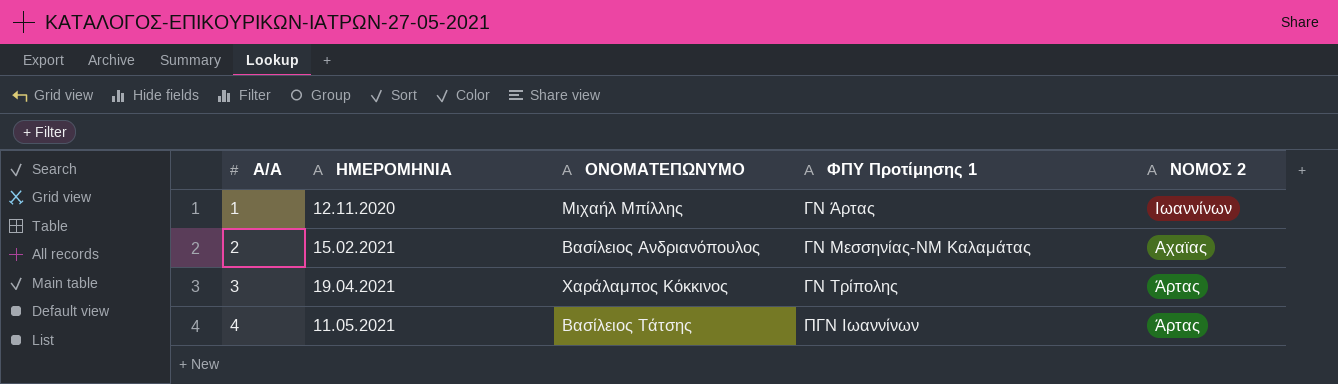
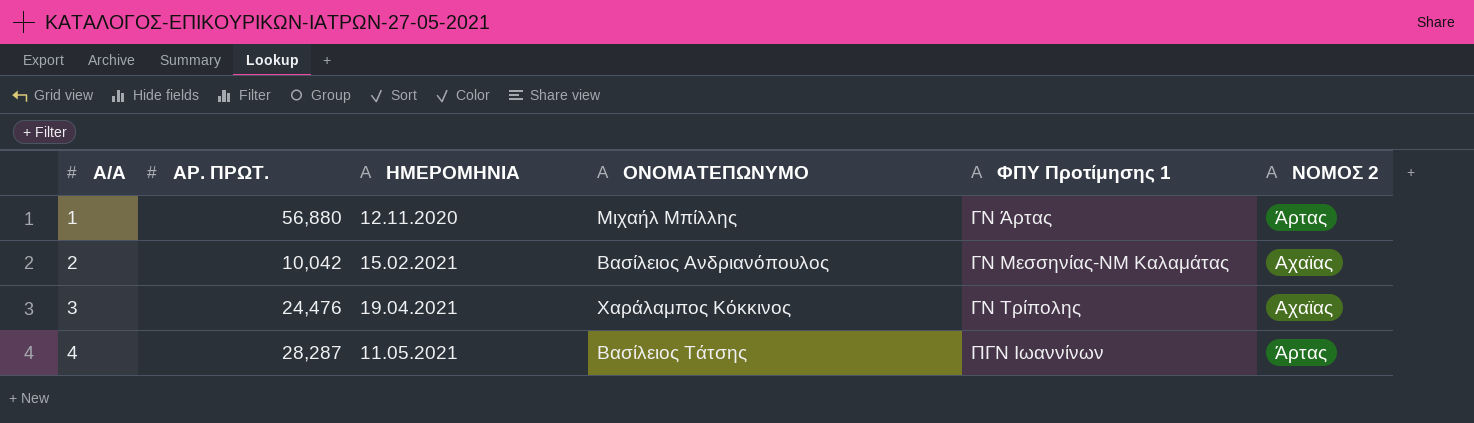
column ΑΡ. ΠΡΩΤ. | position: none -> 2
1 | ΝΟΜΟΣ 2: Ιωαννίνων -> Άρτας
3 | ΝΟΜΟΣ 2: Άρτας -> Αχαϊας

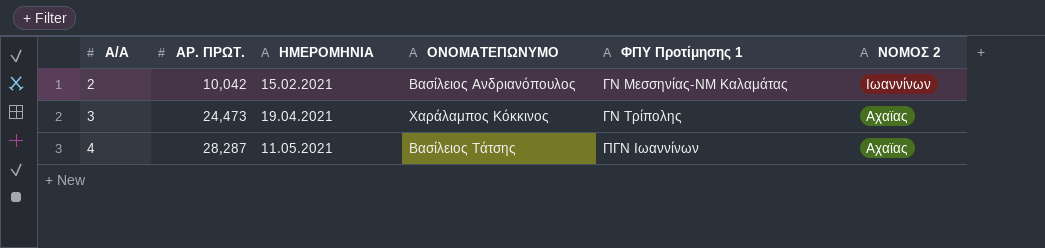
row 1: 56,880 | 12.11.2020 | Μιχαήλ Μπίλλης | ΓΝ Άρτας | Άρτας -> none
2 | ΝΟΜΟΣ 2: Αχαϊας -> Ιωαννίνων
3 | ΑΡ. ΠΡΩΤ.: 24,476 -> 24,473
4 | ΝΟΜΟΣ 2: Άρτας -> Αχαϊας

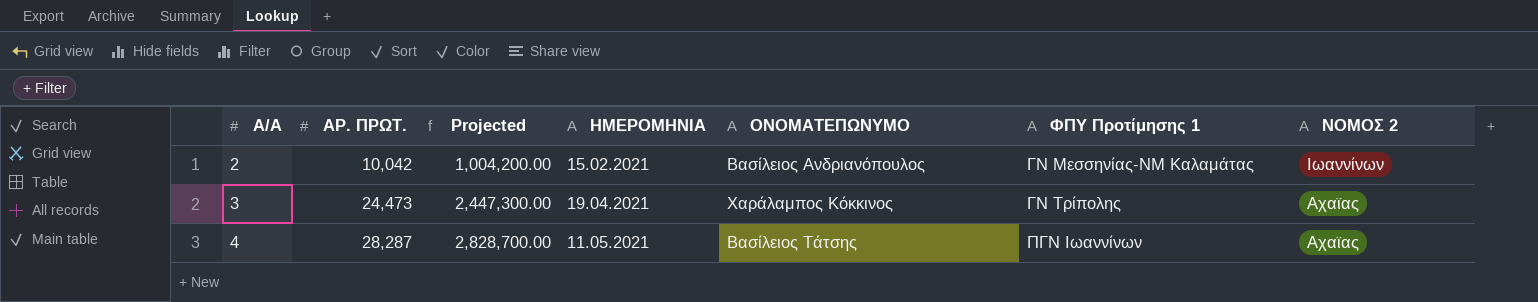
column Projected | formula: none -> [ΑΡ. ΠΡΩΤ.] * 100

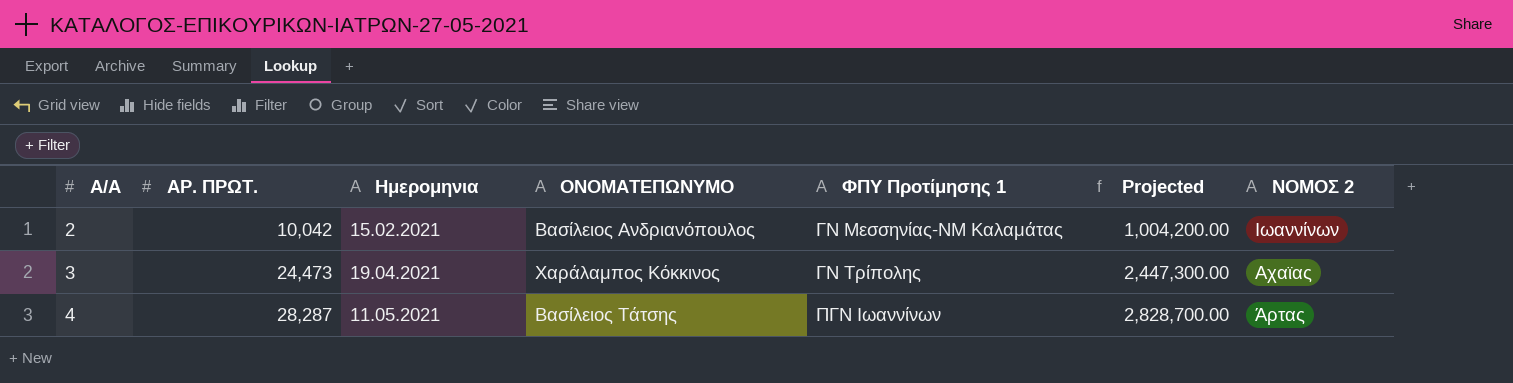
column name: ΗΜΕΡΟΜΗΝΙΑ -> Ημερομηνια
column Projected | position: 3 -> 6
4 | ΝΟΜΟΣ 2: Αχαϊας -> Άρτας

